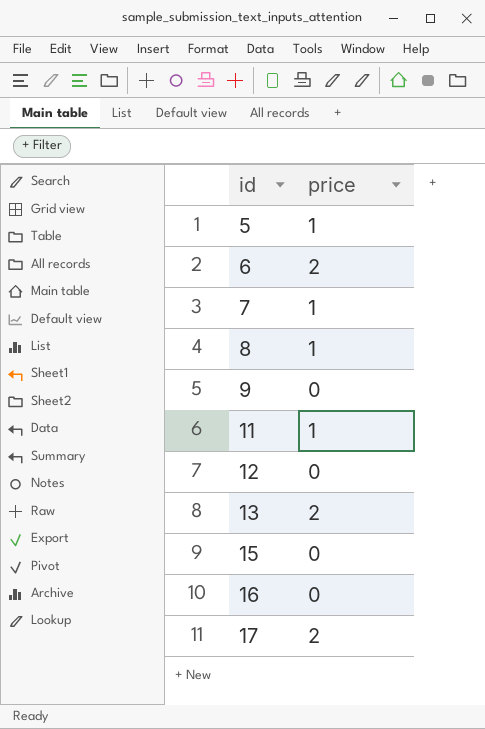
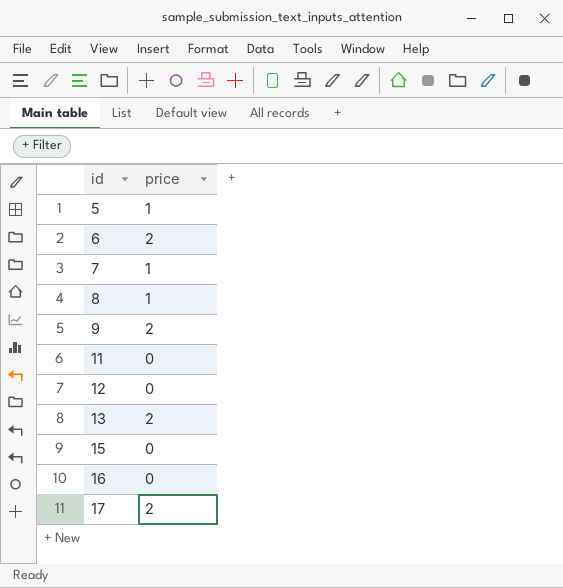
9 | price: 0 -> 2
11 | price: 1 -> 0

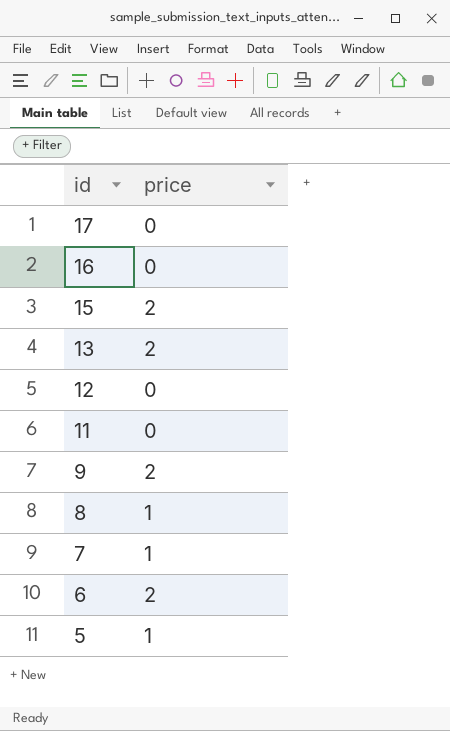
row order: id ascending -> id descending
17 | price: 2 -> 0
15 | price: 0 -> 2

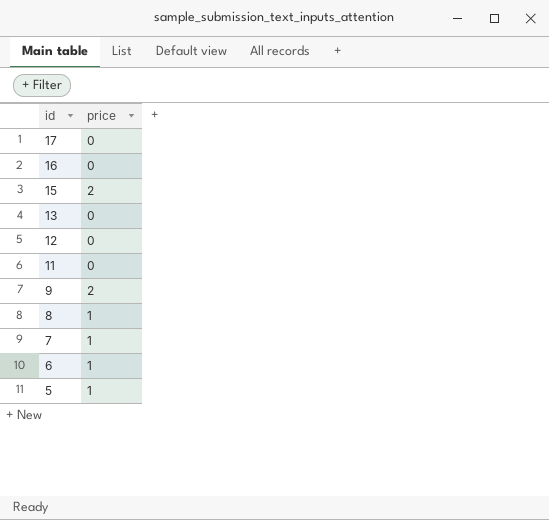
13 | price: 2 -> 0
6 | price: 2 -> 1

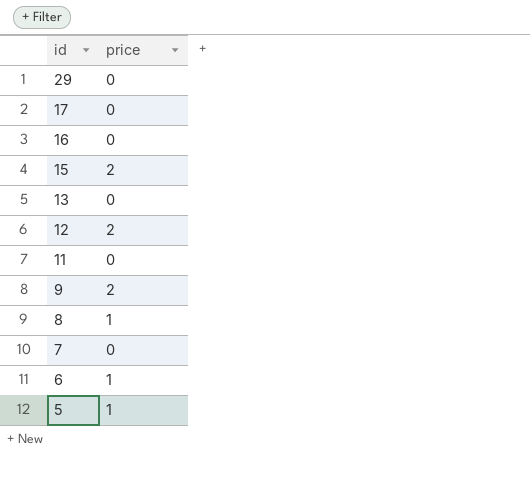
row 29: none -> 0
12 | price: 0 -> 2
7 | price: 1 -> 0

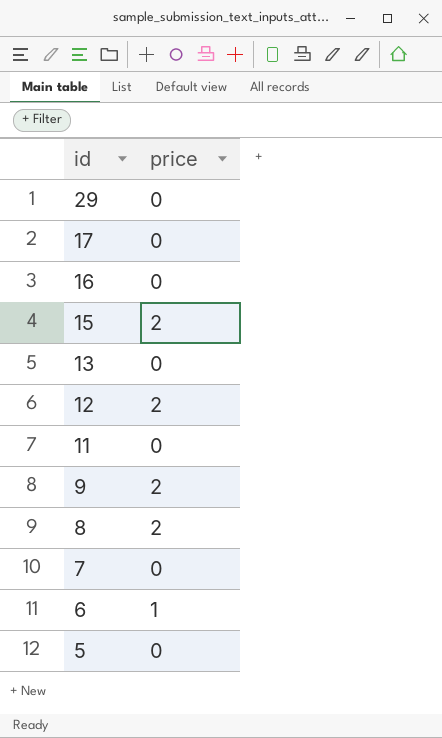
8 | price: 1 -> 2
5 | price: 1 -> 0

